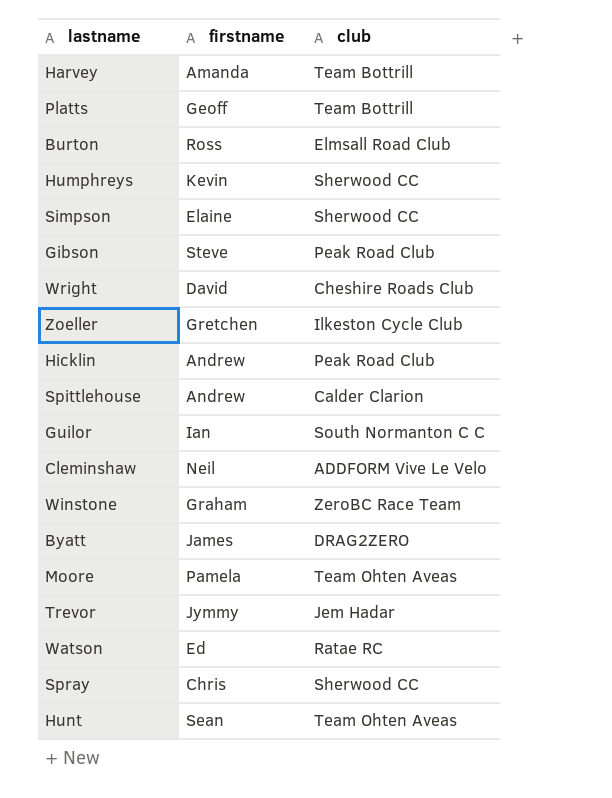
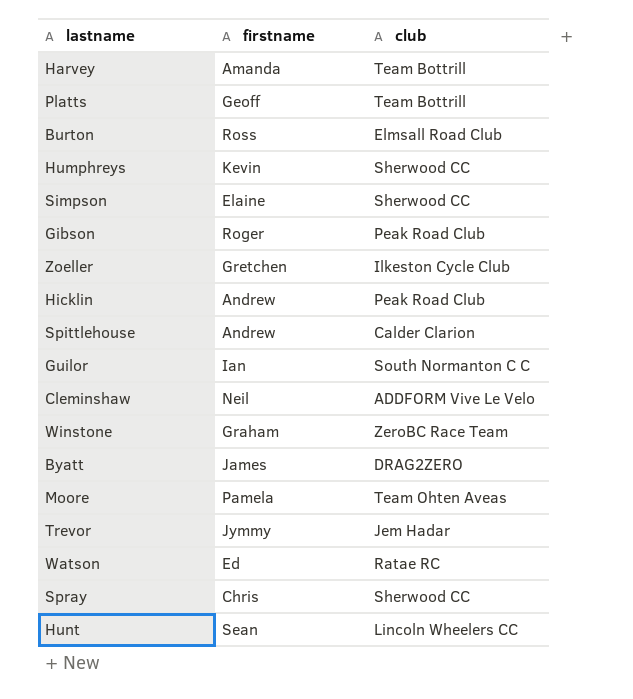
row Wright: David | Cheshire Roads Club -> none
Gibson | firstname: Steve -> Roger
Hunt | club: Team Ohten Aveas -> Lincoln Wheelers CC

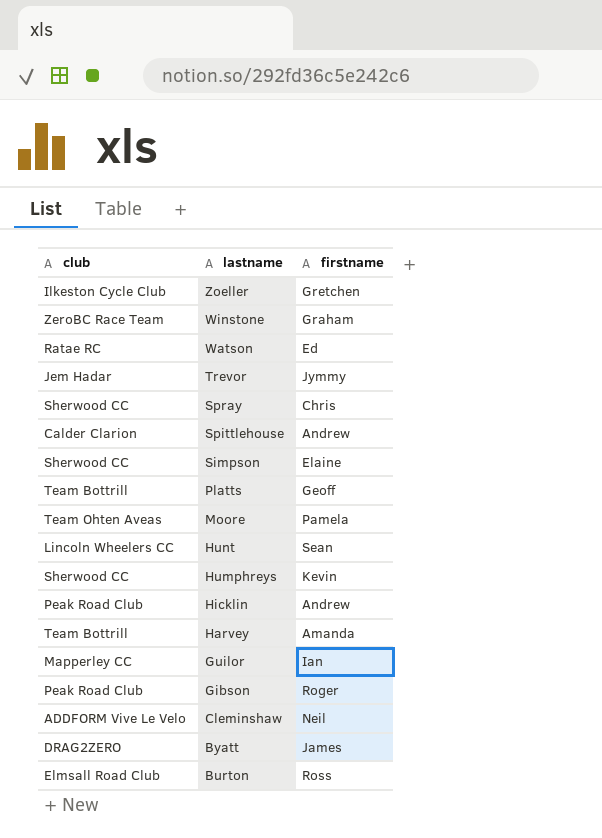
row order: none -> lastname descending
column club | position: 3 -> 1
Guilor | club: South Normanton C C -> Mapperley CC

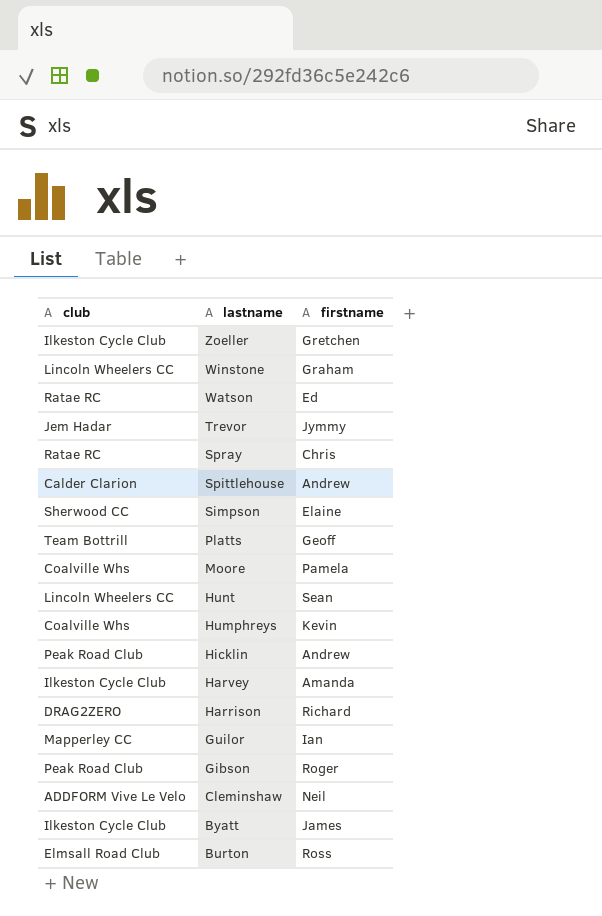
Winstone | club: ZeroBC Race Team -> Lincoln Wheelers CC
Spray | club: Sherwood CC -> Ratae RC
Moore | club: Team Ohten Aveas -> Coalville Whs
Humphreys | club: Sherwood CC -> Coalville Whs
Harvey | club: Team Bottrill -> Ilkeston Cycle Club
row Harrison: none -> DRAG2ZERO | Richard
Byatt | club: DRAG2ZERO -> Ilkeston Cycle Club

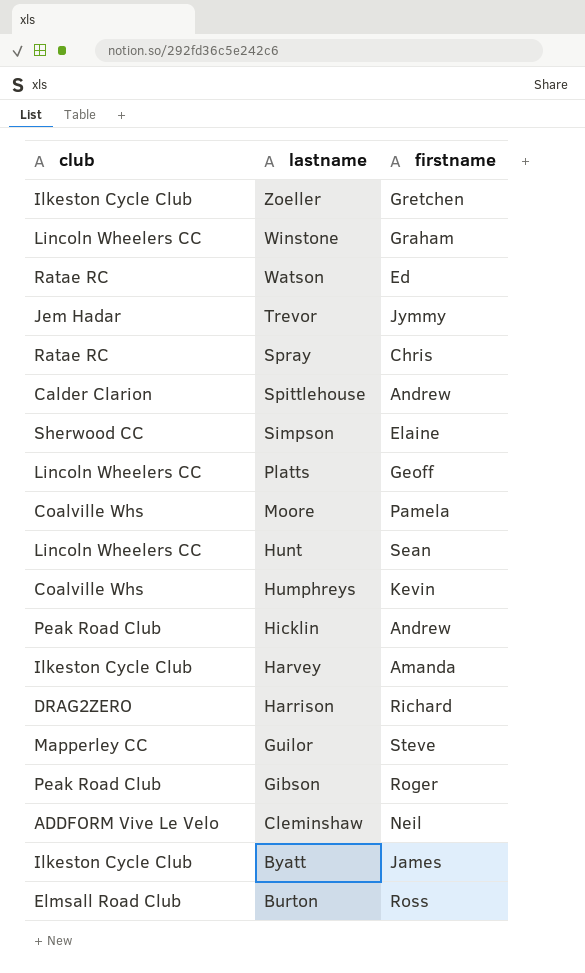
Platts | club: Team Bottrill -> Lincoln Wheelers CC
Guilor | firstname: Ian -> Steve

